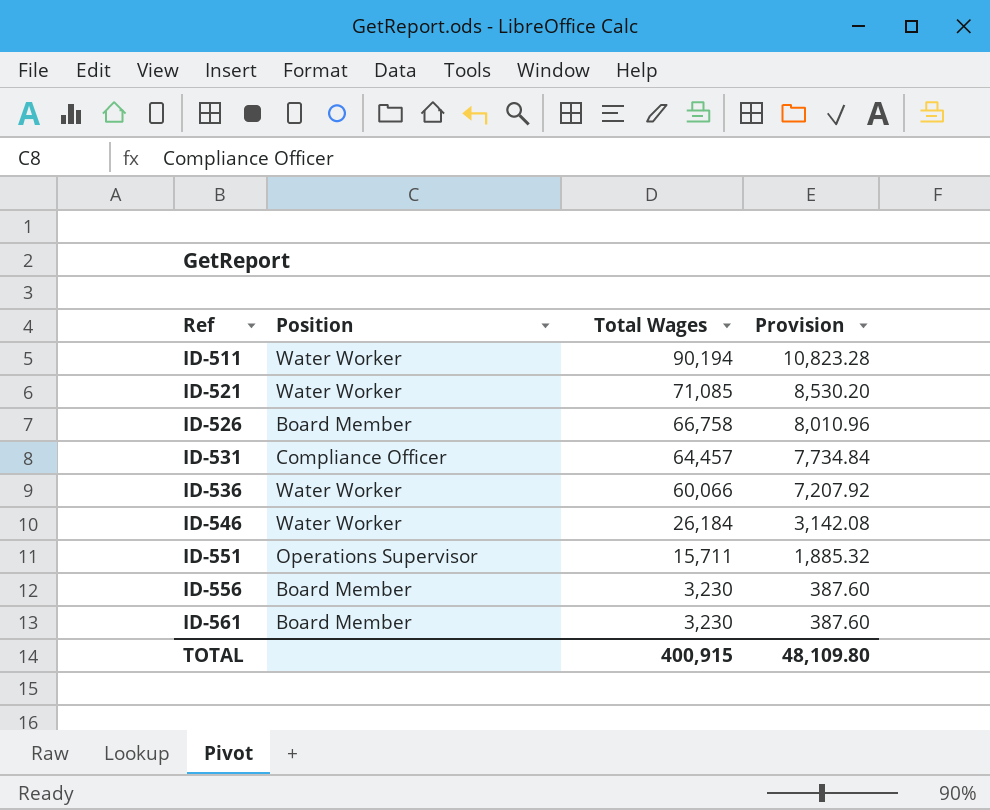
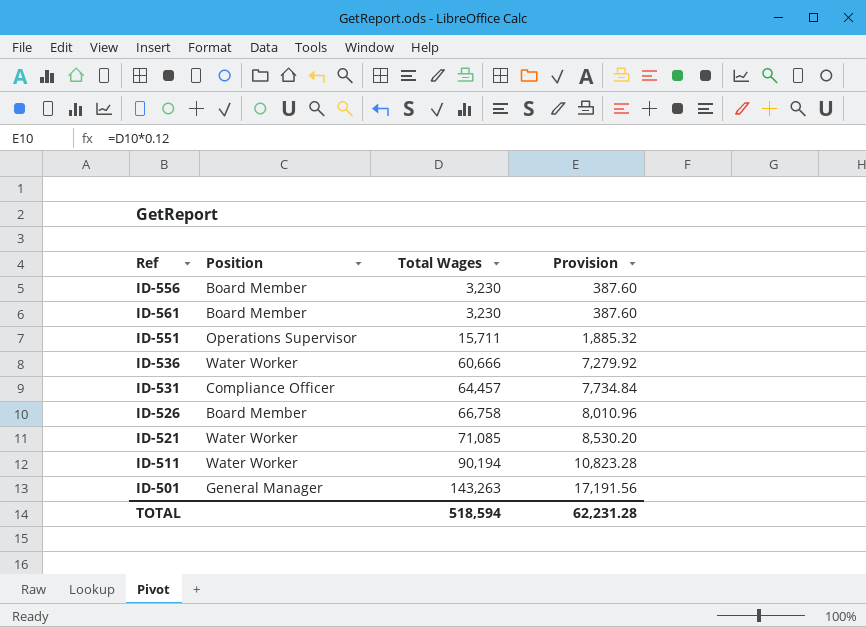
row order: Ref ascending -> Total Wages ascending
row ID-546: Water Worker | 26,184 | 3,142.08 -> none
ID-536 | Total Wages: 60,066 -> 60,666
ID-536 | Provision: 7,207.92 -> 7,279.92
row ID-501: none -> General Manager | 143,263 | 17,191.56
TOTAL | Total Wages: 400,915 -> 518,594
TOTAL | Provision: 48,109.80 -> 62,231.28

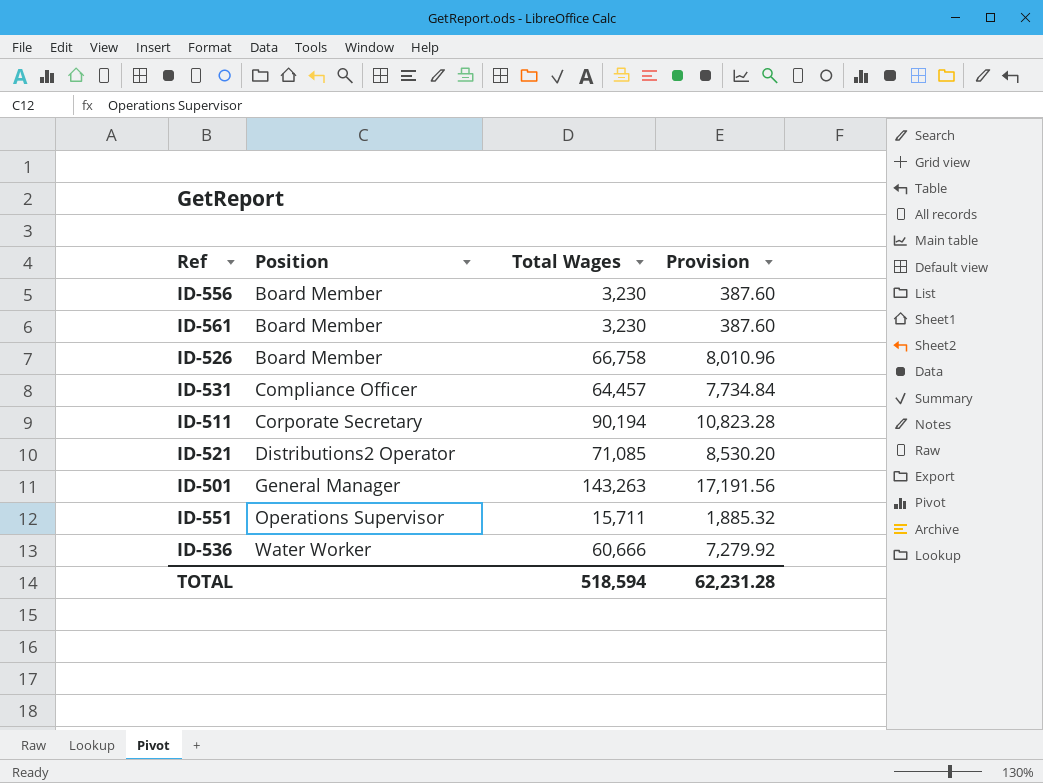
row order: Total Wages ascending -> Position ascending
ID-511 | Position: Water Worker -> Corporate Secretary
ID-521 | Position: Water Worker -> Distributions2 Operator

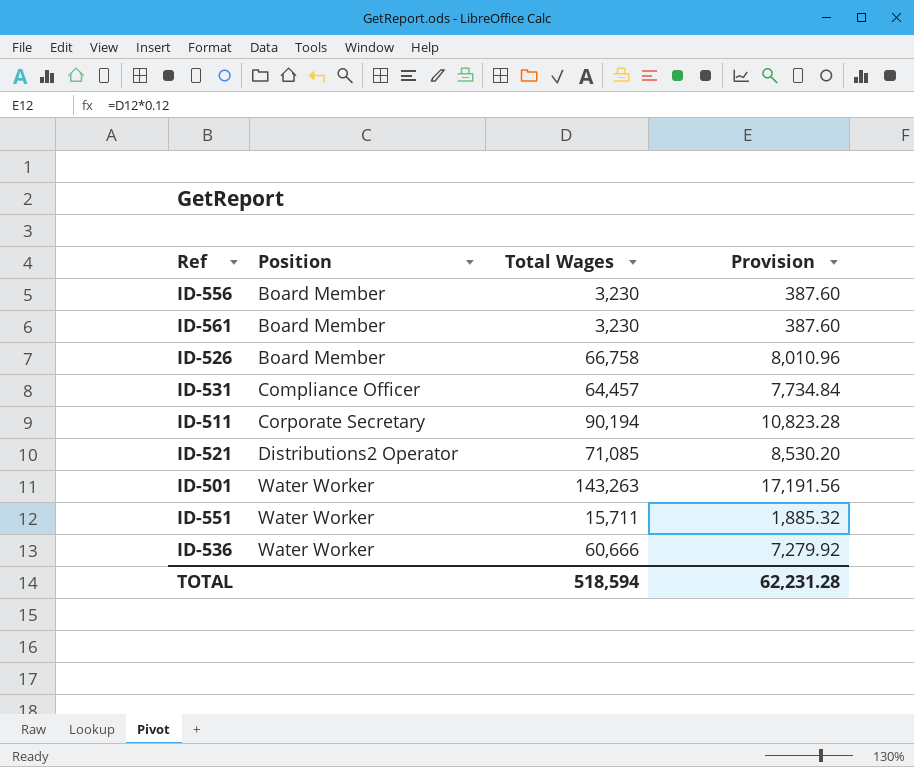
ID-501 | Position: General Manager -> Water Worker
ID-551 | Position: Operations Supervisor -> Water Worker

